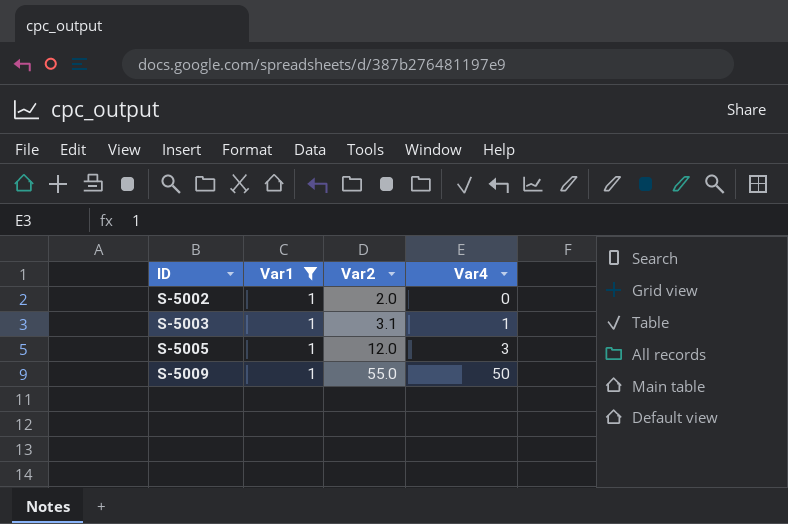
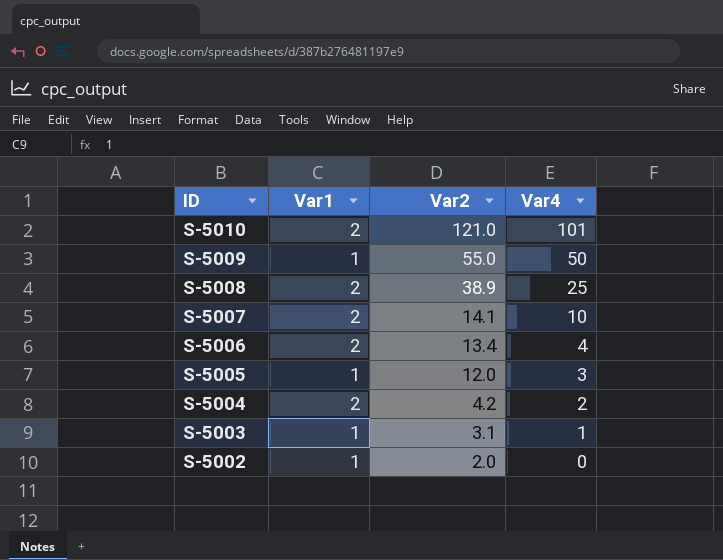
filter: Var1 = 1 -> none
row order: ID ascending -> ID descending

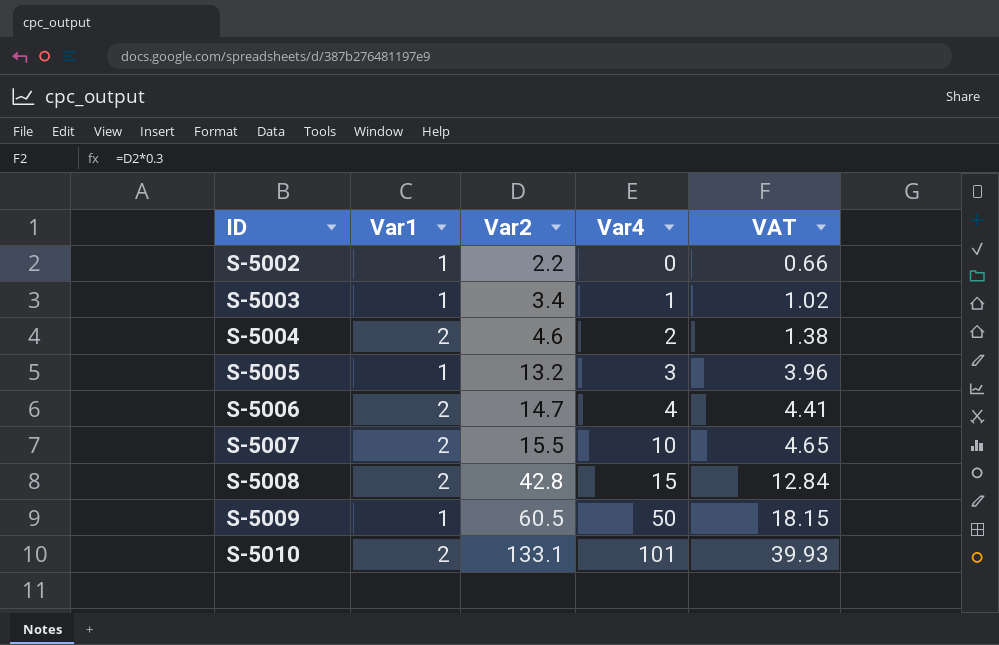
row order: ID descending -> ID ascending
column VAT | formula: none -> [Var2] * 0.3
S-5002 | Var2: 2.0 -> 2.2
S-5003 | Var2: 3.1 -> 3.4
S-5004 | Var2: 4.2 -> 4.6
S-5005 | Var2: 12.0 -> 13.2
S-5006 | Var2: 13.4 -> 14.7
S-5007 | Var2: 14.1 -> 15.5
S-5008 | Var2: 38.9 -> 42.8
S-5008 | Var4: 25 -> 15
S-5009 | Var2: 55.0 -> 60.5
S-5010 | Var2: 121.0 -> 133.1

